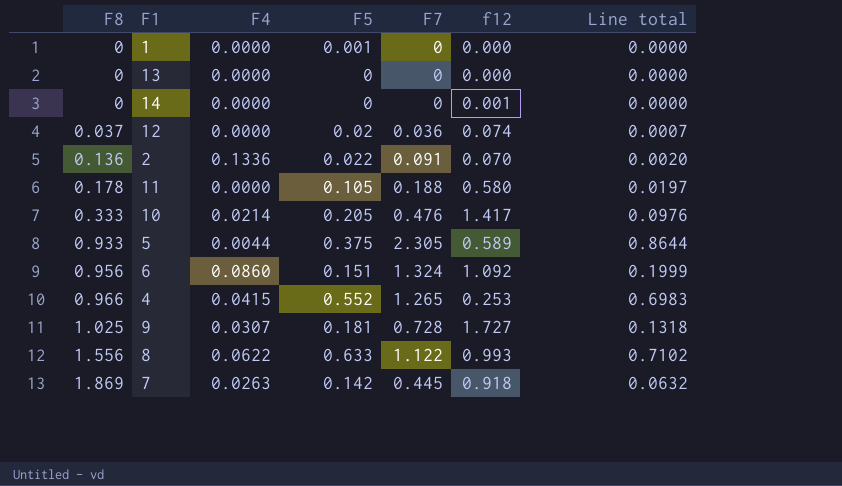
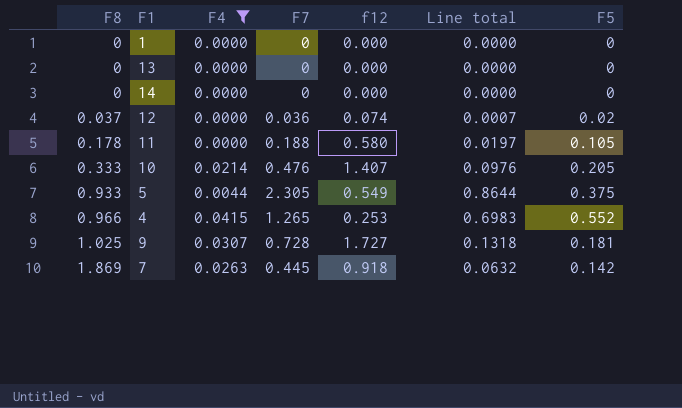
filter: none -> F4 <= 0.0415
column F5 | position: 4 -> 7
1 | F5: 0.001 -> 0
14 | f12: 0.001 -> 0.000
10 | f12: 1.417 -> 1.407
5 | f12: 0.589 -> 0.549

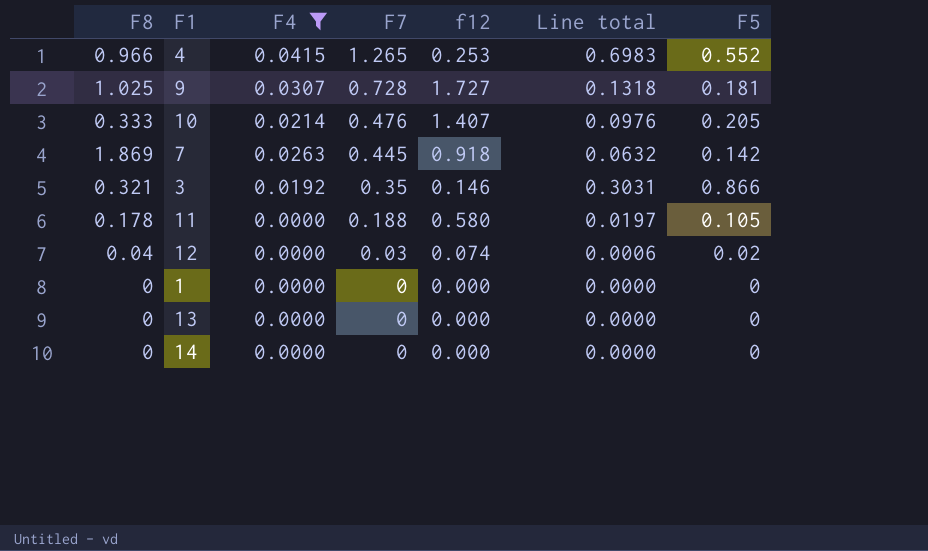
row order: F8 ascending -> F7 descending
row 5: 0.933 | 0.0044 | 2.305 | 0.549 | 0.8644 | 0.375 -> none
row 3: none -> 0.321 | 0.0192 | 0.35 | 0.146 | 0.3031 | 0.866
12 | F8: 0.037 -> 0.04
12 | F7: 0.036 -> 0.03
12 | Line total: 0.0007 -> 0.0006

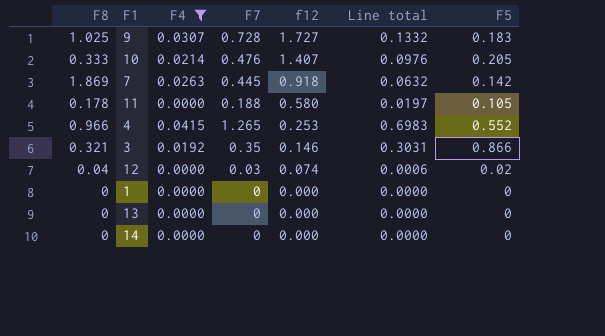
row order: F7 descending -> f12 descending
9 | Line total: 0.1318 -> 0.1332
9 | F5: 0.181 -> 0.183

